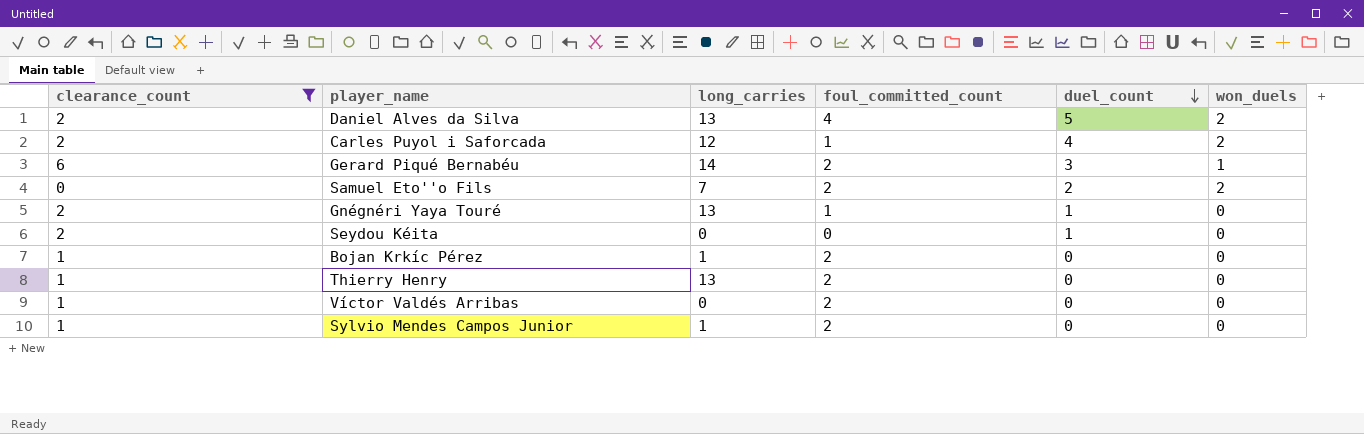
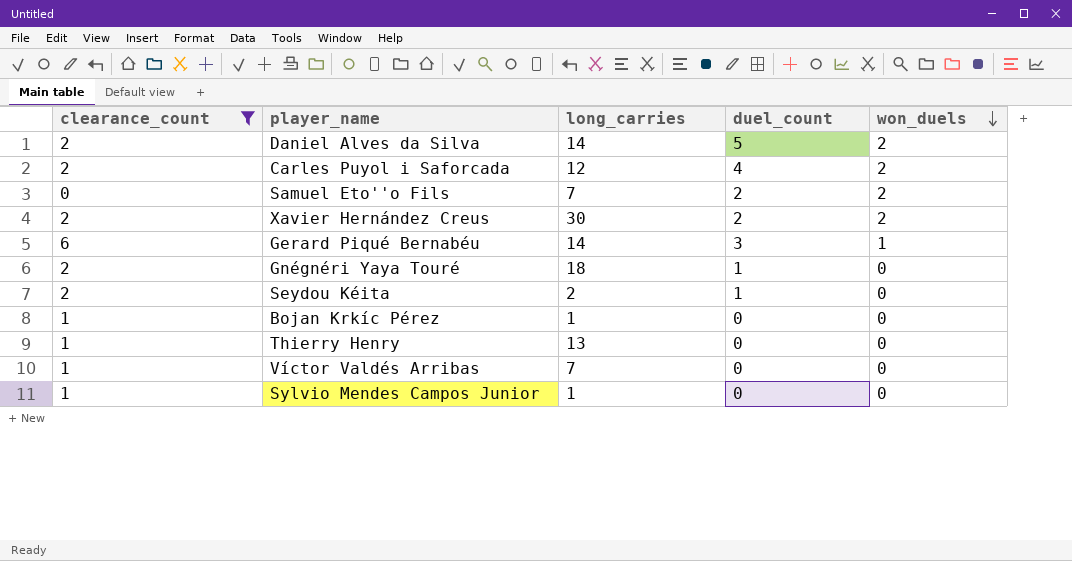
row order: duel_count descending -> won_duels descending
column foul_committed_count | position: 4 -> none
Daniel Alves da Silva | long_carries: 13 -> 14
row Xavier Hernández Creus: none -> 2 | 30 | 2 | 2
Gnégnéri Yaya Touré | long_carries: 13 -> 18
Seydou Kéita | long_carries: 0 -> 2
Víctor Valdés Arribas | long_carries: 0 -> 7

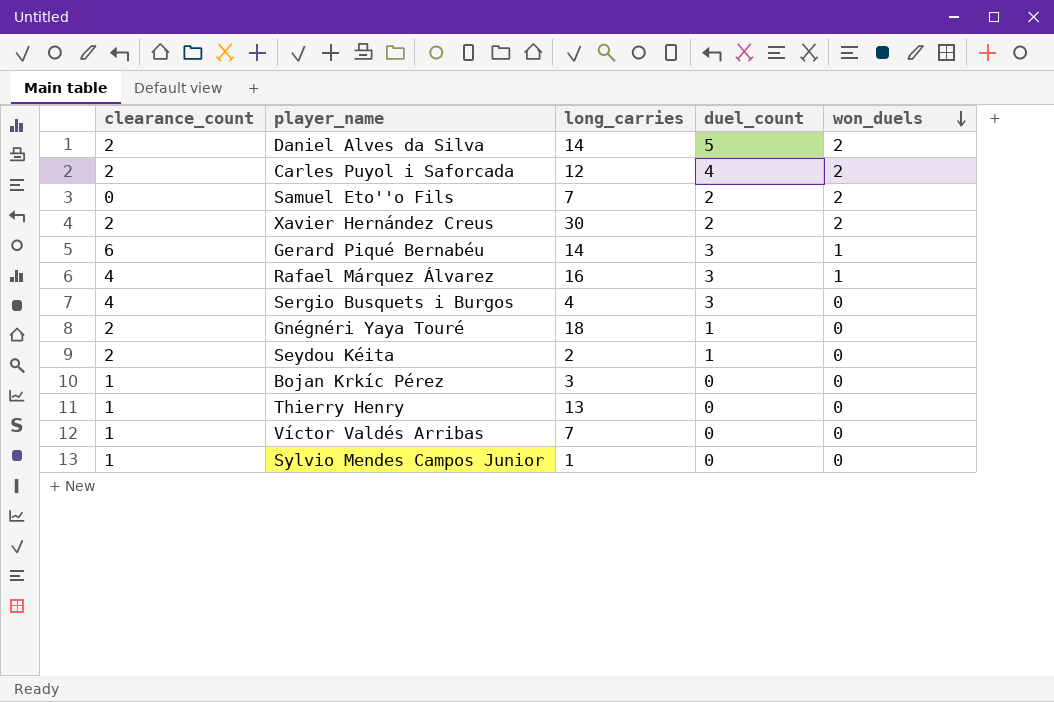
filter: clearance_count != 4 -> none
Bojan Krkíc Pérez | long_carries: 1 -> 3

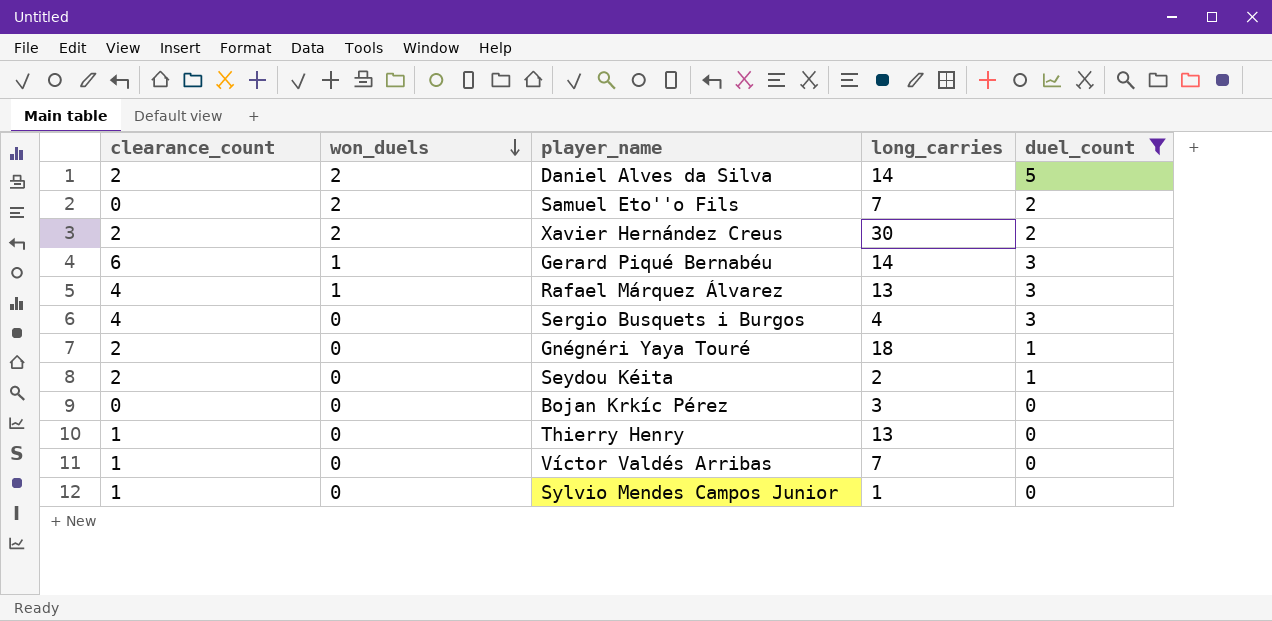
filter: none -> duel_count != 4
column won_duels | position: 5 -> 2
Rafael Márquez Álvarez | long_carries: 16 -> 13
Bojan Krkíc Pérez | clearance_count: 1 -> 0

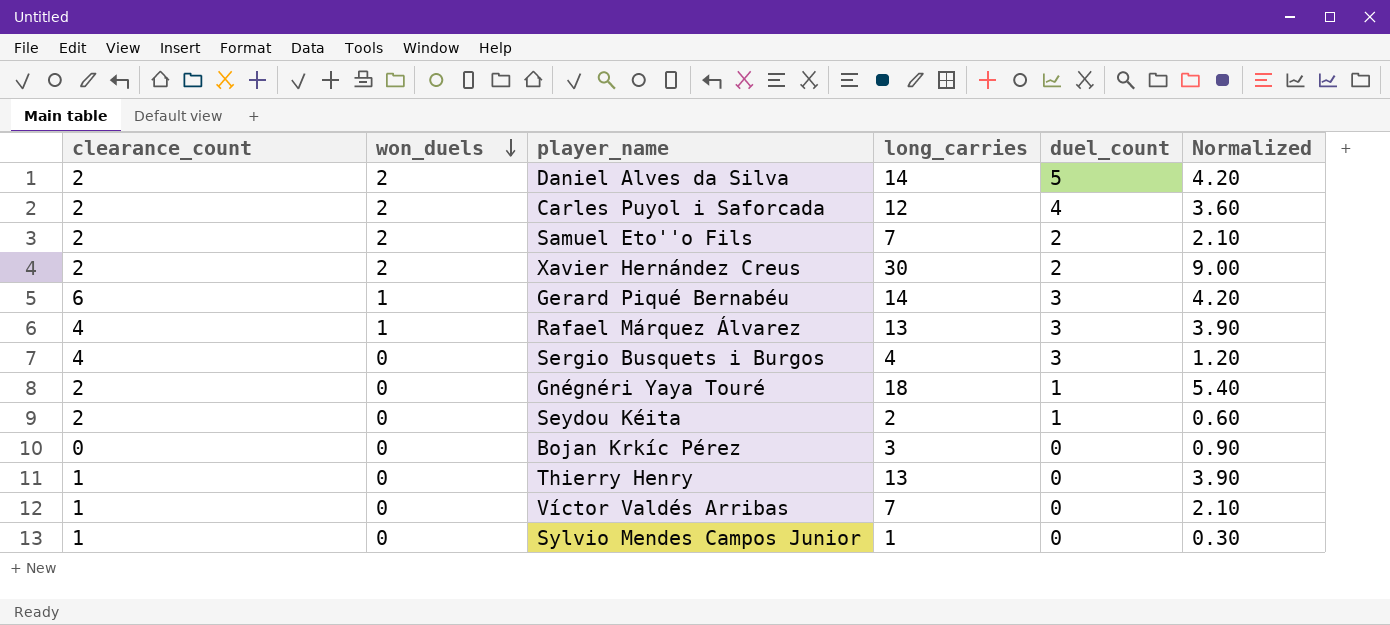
filter: duel_count != 4 -> none
column Normalized | formula: none -> [long_carries] * 0.3
Samuel Eto''o Fils | clearance_count: 0 -> 2

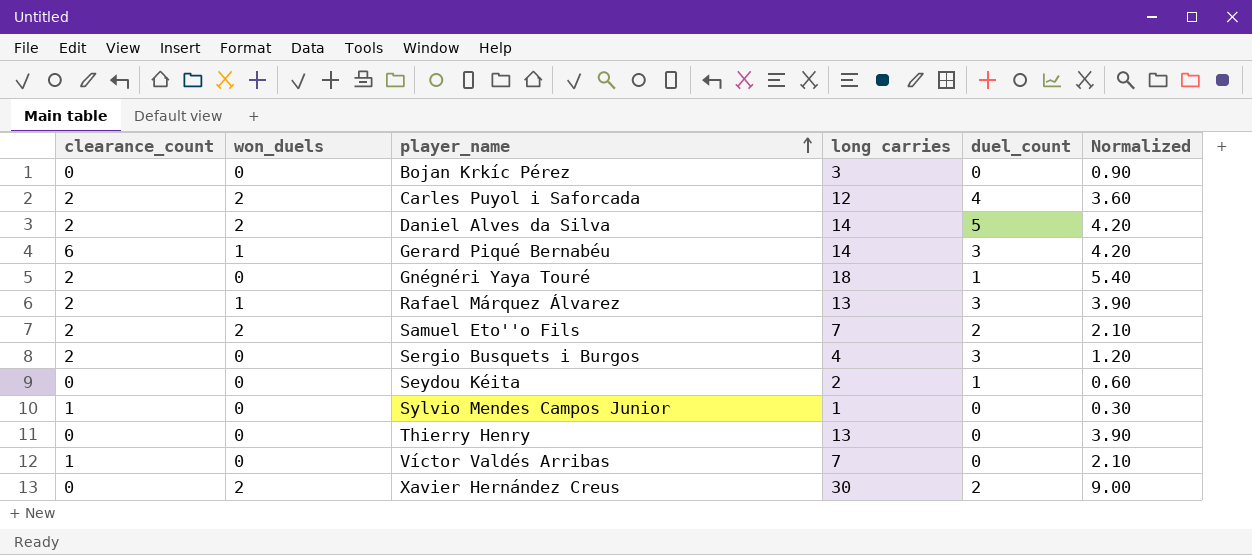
row order: won_duels descending -> player_name ascending
column name: long_carries -> long carries
Rafael Márquez Álvarez | clearance_count: 4 -> 2
Sergio Busquets i Burgos | clearance_count: 4 -> 2
Seydou Kéita | clearance_count: 2 -> 0
Thierry Henry | clearance_count: 1 -> 0
Xavier Hernández Creus | clearance_count: 2 -> 0

